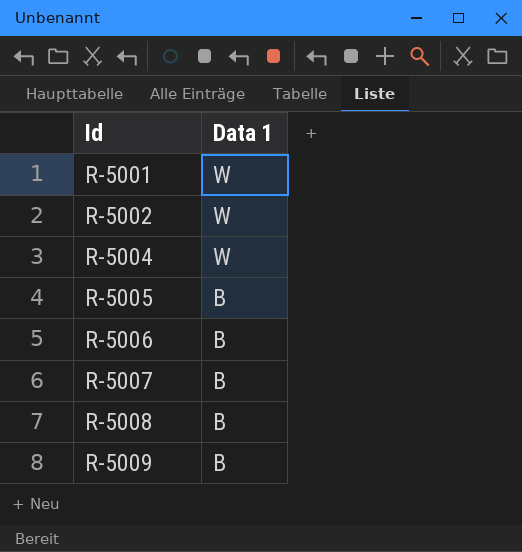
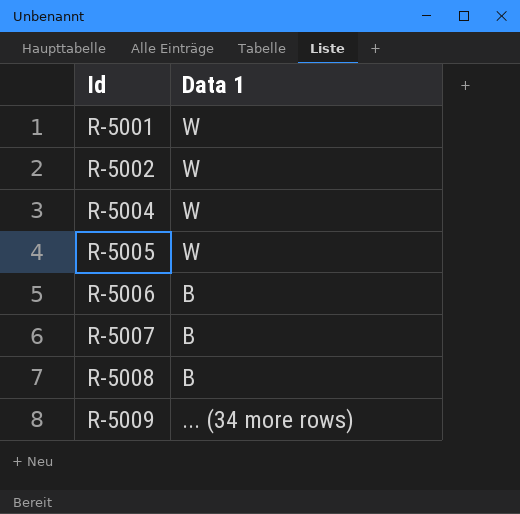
R-5005 | Data 1: B -> W
R-5009 | Data 1: B -> ... (34 more rows)

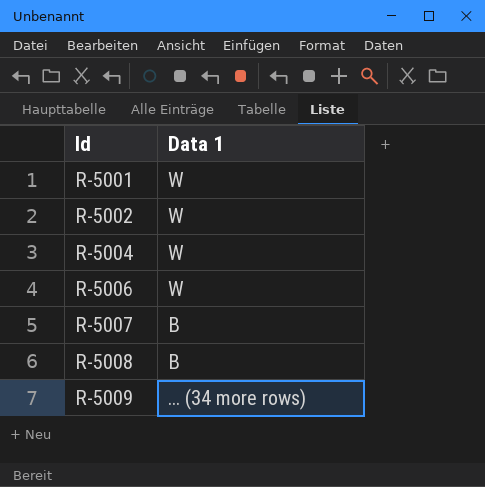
row R-5005: W -> none
R-5006 | Data 1: B -> W

